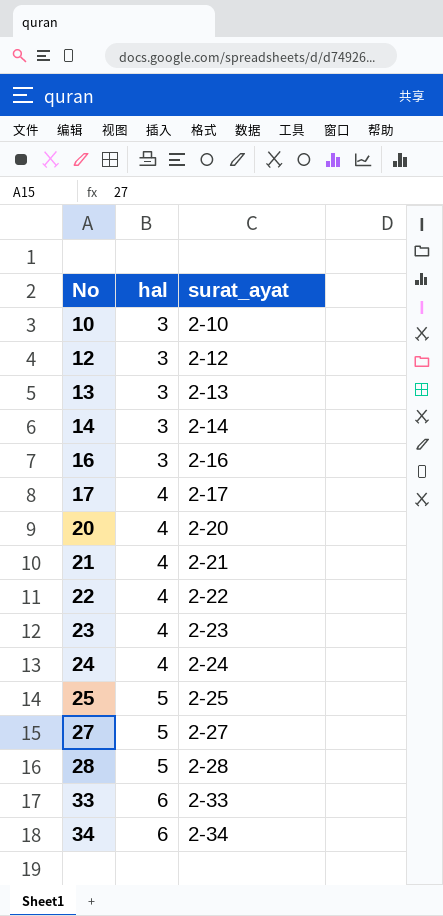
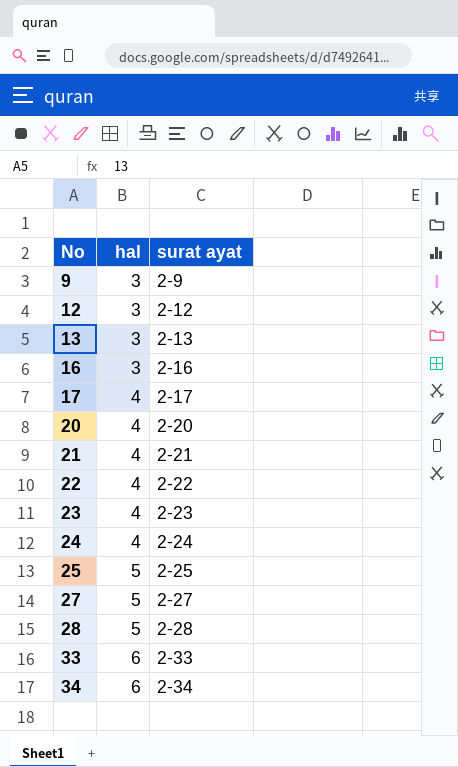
column name: surat_ayat -> surat ayat
row 10: 3 | 2-10 -> none
row 14: 3 | 2-14 -> none
row 9: none -> 3 | 2-9

